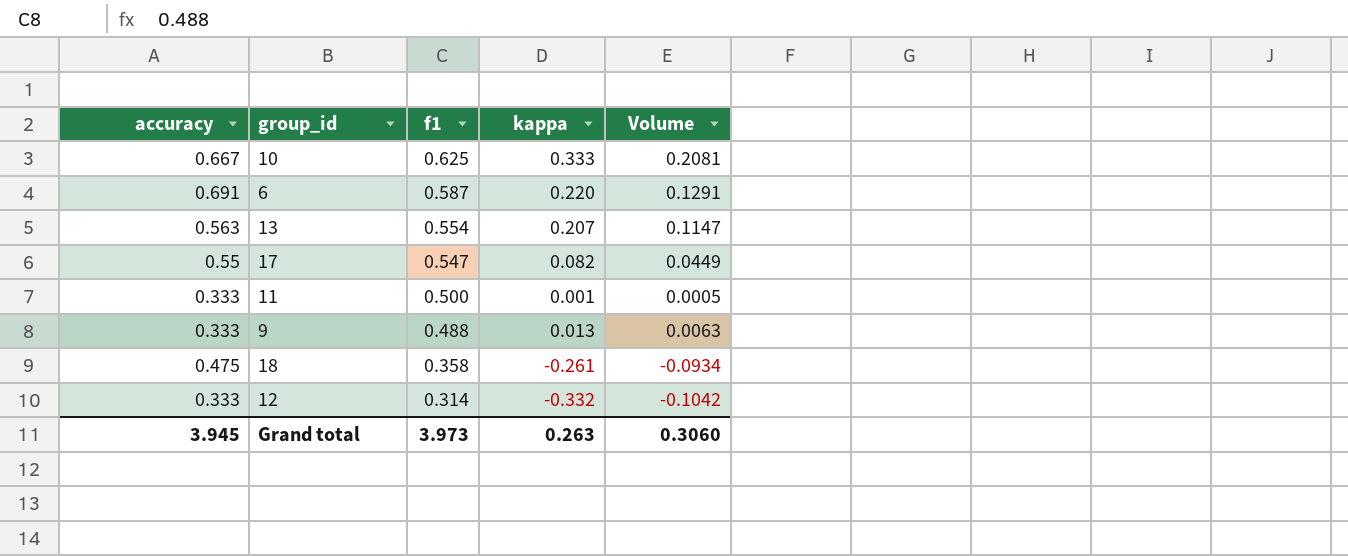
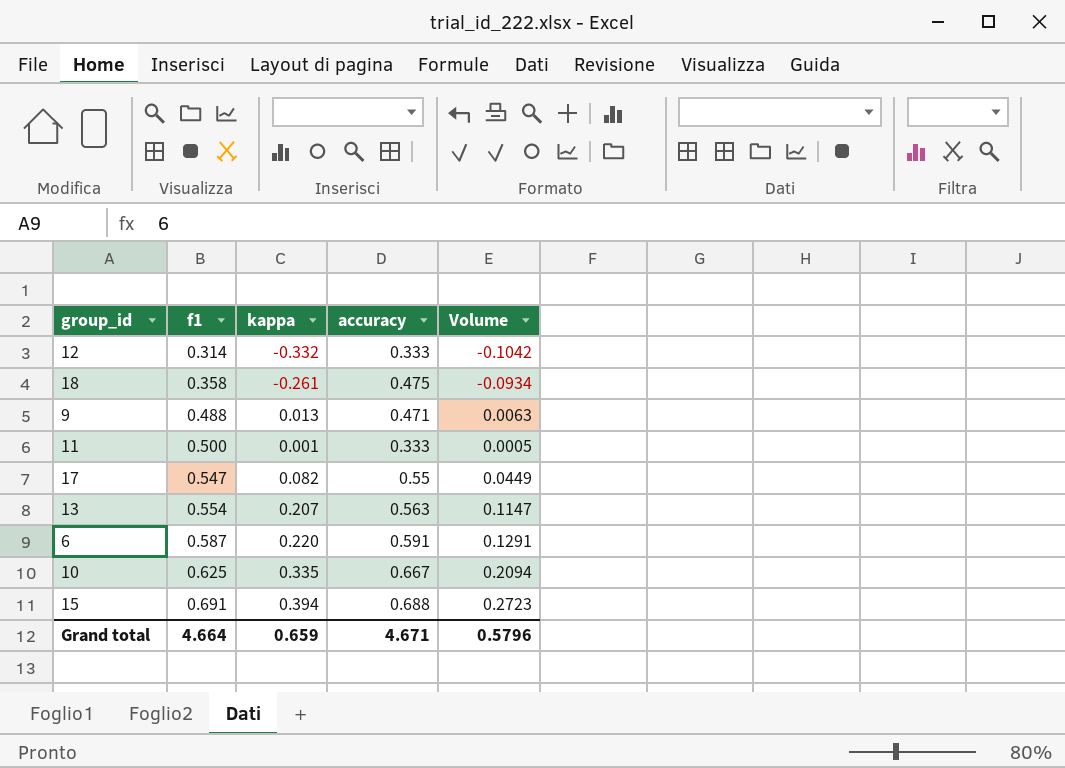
row order: f1 descending -> f1 ascending
column accuracy | position: 1 -> 4
9 | accuracy: 0.333 -> 0.471
6 | accuracy: 0.691 -> 0.591
10 | kappa: 0.333 -> 0.335
10 | Volume: 0.2081 -> 0.2094
row 15: none -> 0.691 | 0.394 | 0.688 | 0.2723
Grand total | f1: 3.973 -> 4.664
Grand total | kappa: 0.263 -> 0.659
Grand total | accuracy: 3.945 -> 4.671
Grand total | Volume: 0.3060 -> 0.5796

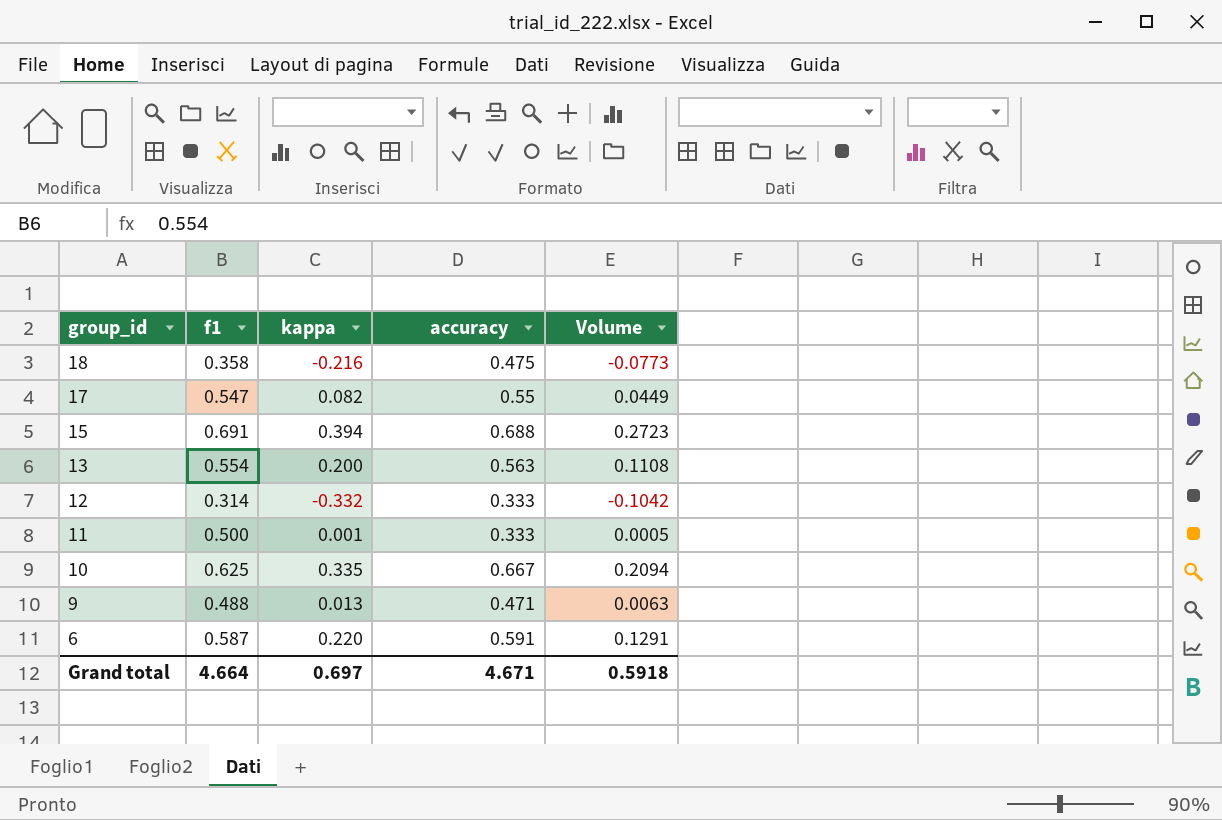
row order: f1 ascending -> group_id descending
18 | kappa: -0.261 -> -0.216
18 | Volume: -0.0934 -> -0.0773
13 | kappa: 0.207 -> 0.200
13 | Volume: 0.1147 -> 0.1108
Grand total | kappa: 0.659 -> 0.697
Grand total | Volume: 0.5796 -> 0.5918

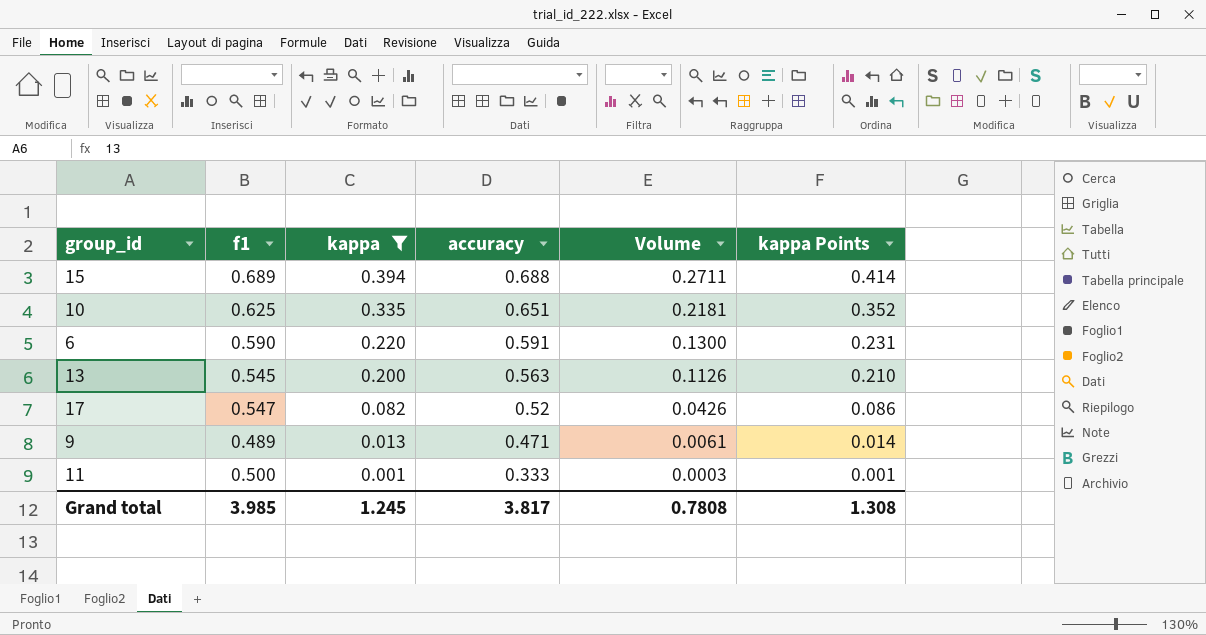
filter: none -> kappa >= 0.001
row order: group_id descending -> kappa descending
column Volume | formula: [f1] * [kappa] -> [kappa] * [accuracy]
column kappa Points | formula: none -> [kappa] * 1.05
15 | f1: 0.691 -> 0.689
10 | accuracy: 0.667 -> 0.651
6 | f1: 0.587 -> 0.590
13 | f1: 0.554 -> 0.545
17 | accuracy: 0.55 -> 0.52
9 | f1: 0.488 -> 0.489
Grand total | f1: 4.664 -> 3.985
Grand total | kappa: 0.697 -> 1.245
Grand total | accuracy: 4.671 -> 3.817
Grand total | Volume: 0.5918 -> 0.7808

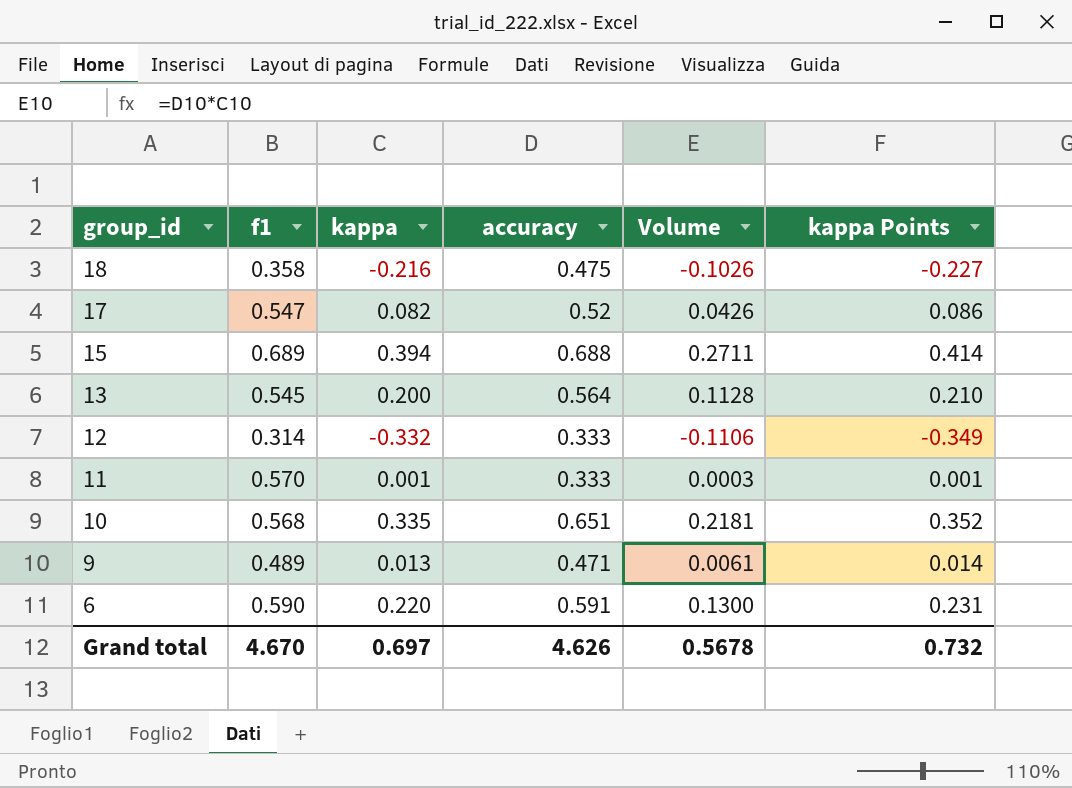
filter: kappa >= 0.001 -> none
row order: kappa descending -> group_id descending
13 | accuracy: 0.563 -> 0.564
13 | Volume: 0.1126 -> 0.1128
11 | f1: 0.500 -> 0.570
10 | f1: 0.625 -> 0.568
Grand total | f1: 3.985 -> 4.670
Grand total | kappa: 1.245 -> 0.697
Grand total | accuracy: 3.817 -> 4.626
Grand total | Volume: 0.7808 -> 0.5678
Grand total | kappa Points: 1.308 -> 0.732

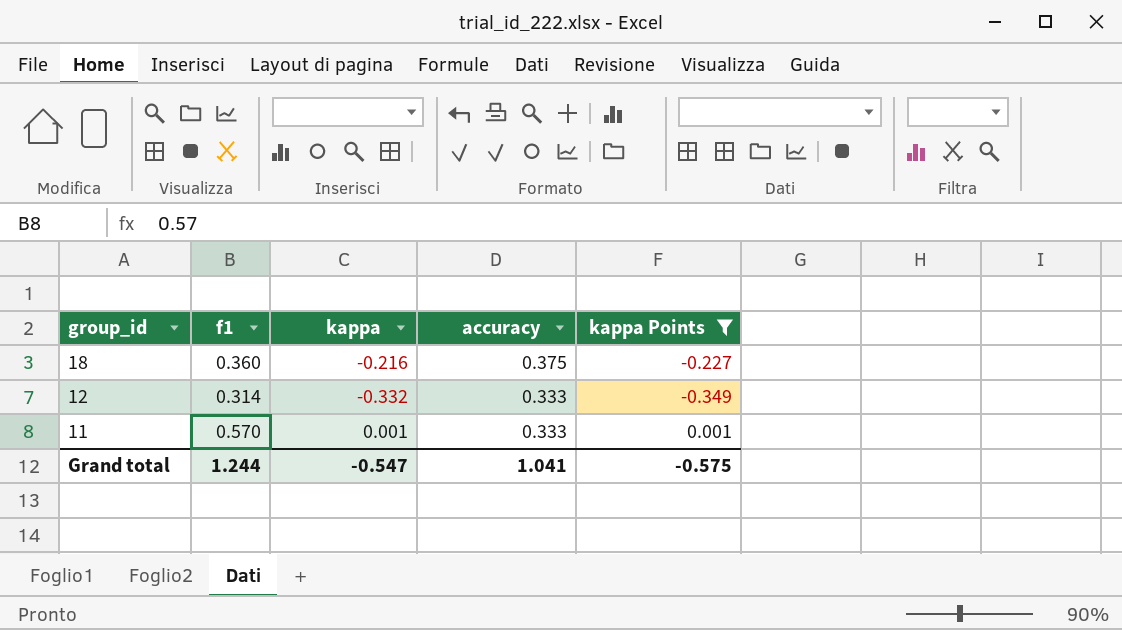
filter: none -> kappa Points <= 0.001
column Volume | formula: [kappa] * [accuracy] -> none
18 | f1: 0.358 -> 0.360
18 | accuracy: 0.475 -> 0.375
Grand total | f1: 4.670 -> 1.244
Grand total | kappa: 0.697 -> -0.547
Grand total | accuracy: 4.626 -> 1.041
Grand total | kappa Points: 0.732 -> -0.575

